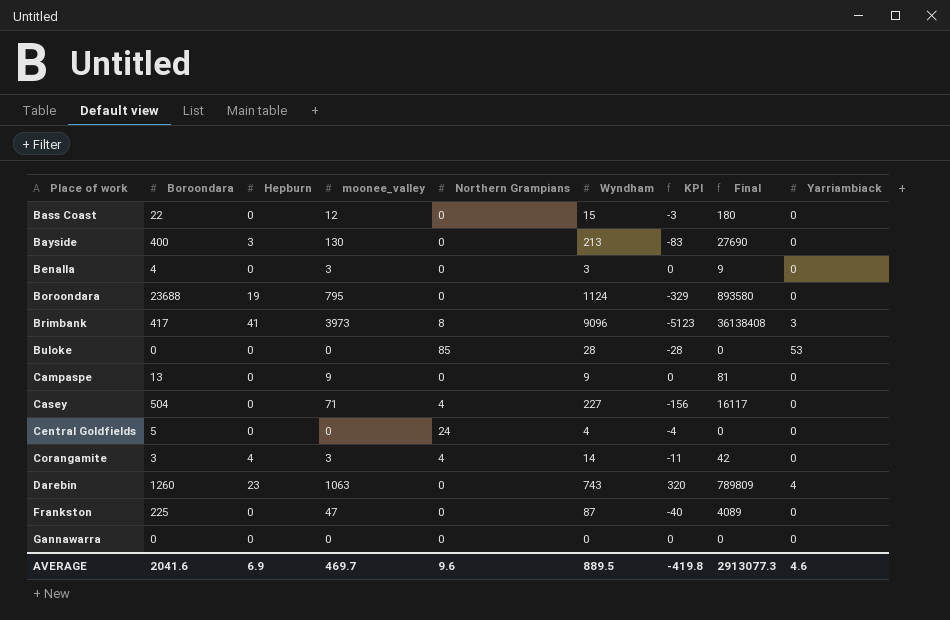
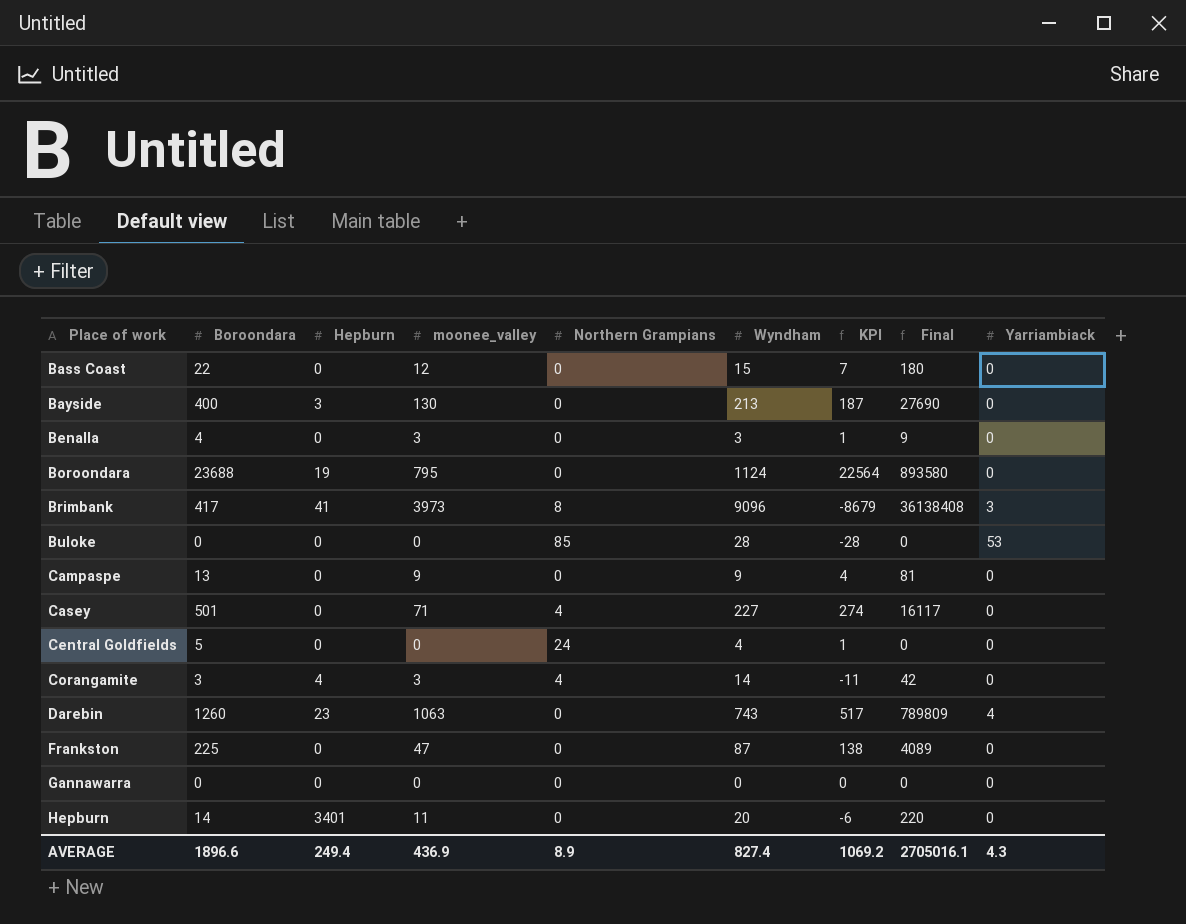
column KPI | formula: [moonee_valley] - [Wyndham] -> [Boroondara] - [Wyndham]
Casey | Boroondara: 504 -> 501
row Hepburn: none -> 14 | 3401 | 11 | 0 | 20 | -6 | 220 | 0
AVERAGE | Boroondara: 2041.6 -> 1896.6
AVERAGE | Hepburn: 6.9 -> 249.4
AVERAGE | moonee_valley: 469.7 -> 436.9
AVERAGE | Northern Grampians: 9.6 -> 8.9
AVERAGE | Wyndham: 889.5 -> 827.4
AVERAGE | KPI: -419.8 -> 1069.2
AVERAGE | Final: 2913077.3 -> 2705016.1
AVERAGE | Yarriambiack: 4.6 -> 4.3

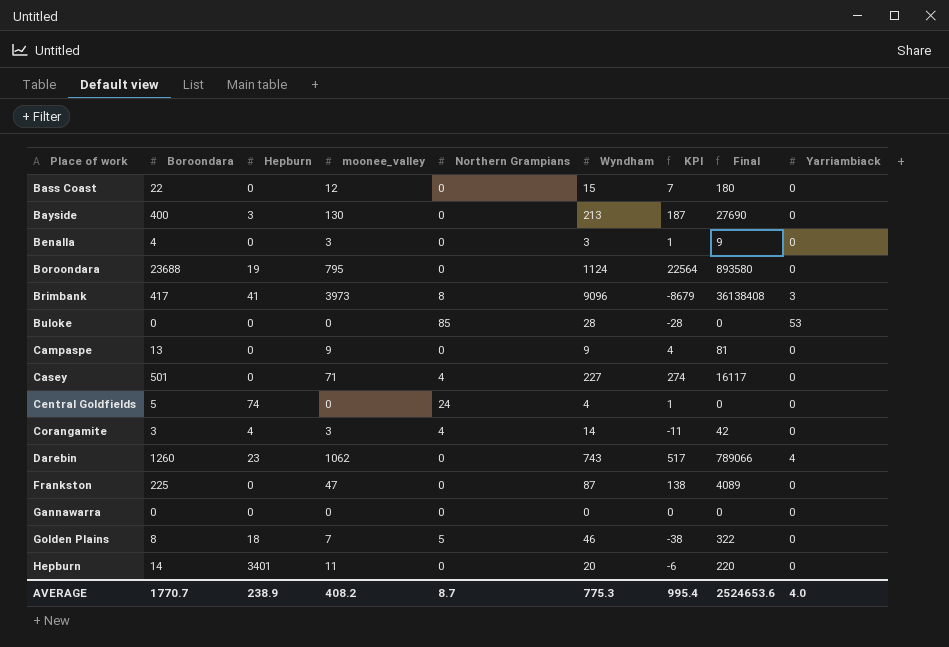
Central Goldfields | Hepburn: 0 -> 74
Darebin | moonee_valley: 1063 -> 1062
Darebin | Final: 789809 -> 789066
row Golden Plains: none -> 8 | 18 | 7 | 5 | 46 | -38 | 322 | 0
AVERAGE | Boroondara: 1896.6 -> 1770.7
AVERAGE | Hepburn: 249.4 -> 238.9
AVERAGE | moonee_valley: 436.9 -> 408.2
AVERAGE | Northern Grampians: 8.9 -> 8.7
AVERAGE | Wyndham: 827.4 -> 775.3
AVERAGE | KPI: 1069.2 -> 995.4
AVERAGE | Final: 2705016.1 -> 2524653.6
AVERAGE | Yarriambiack: 4.3 -> 4.0

